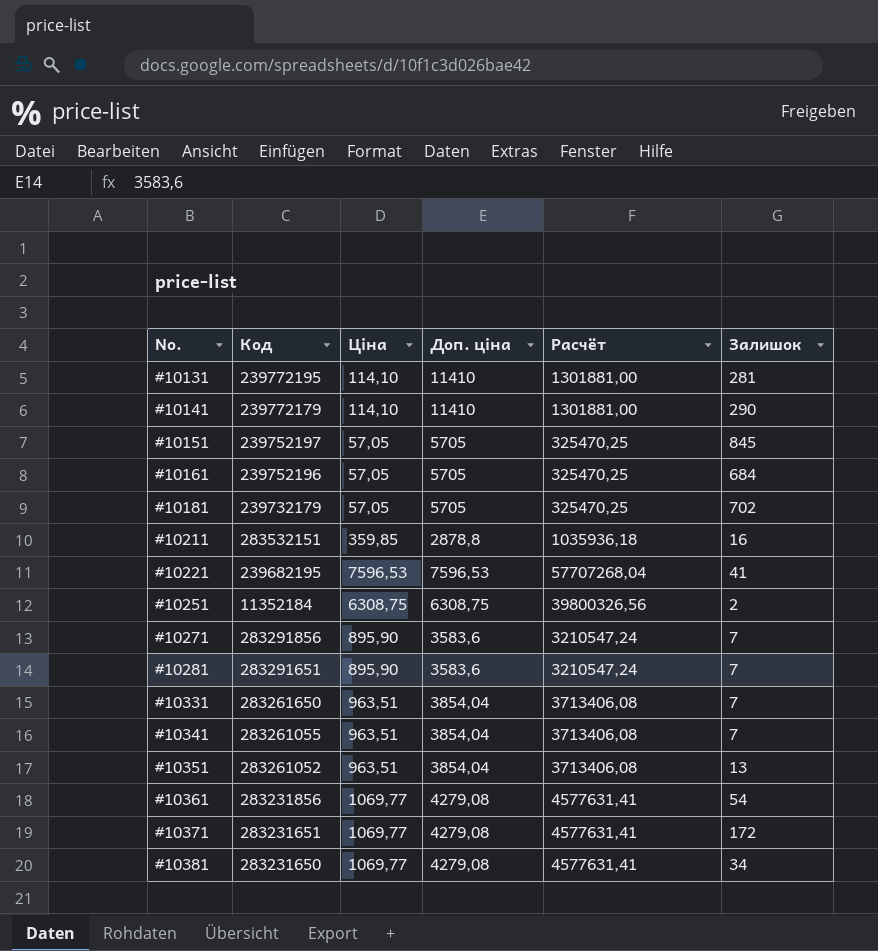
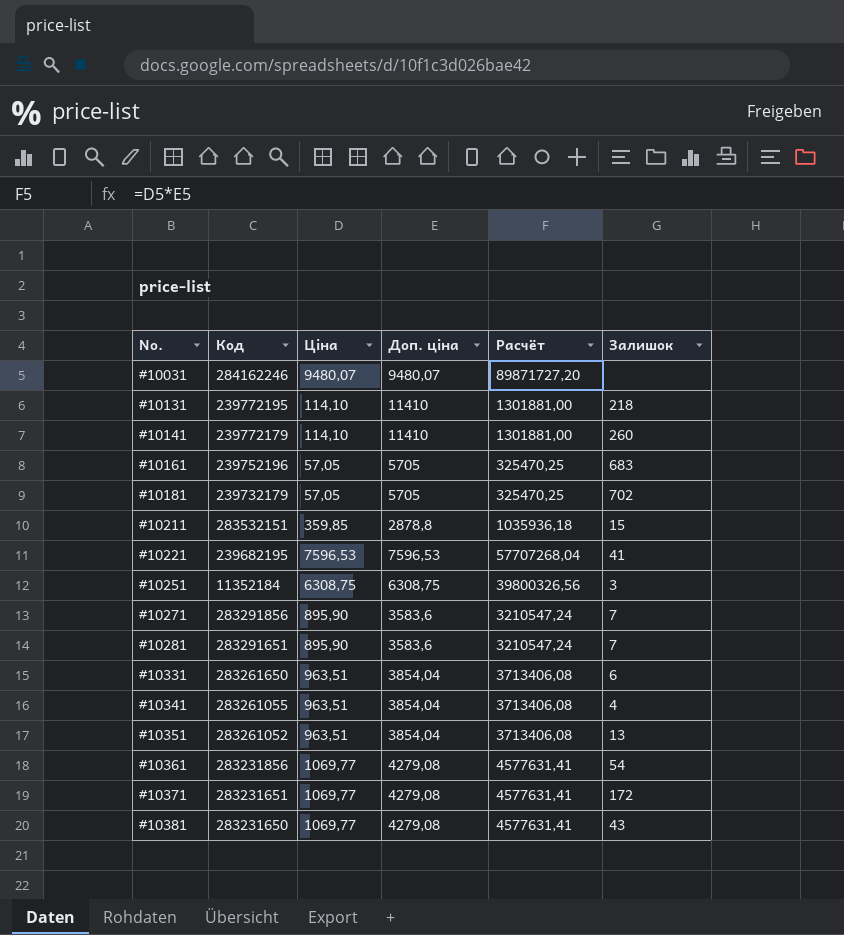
row #10151: 239752197 | 57,05 | 5705 | 325470,25 | 845 -> none
row #10031: none -> 284162246 | 9480,07 | 9480,07 | 89871727,20 | none
#10131 | Залишок: 281 -> 218
#10141 | Залишок: 290 -> 260
#10161 | Залишок: 684 -> 683
#10211 | Залишок: 16 -> 15
#10251 | Залишок: 2 -> 3
#10331 | Залишок: 7 -> 6
#10341 | Залишок: 7 -> 4
#10381 | Залишок: 34 -> 43

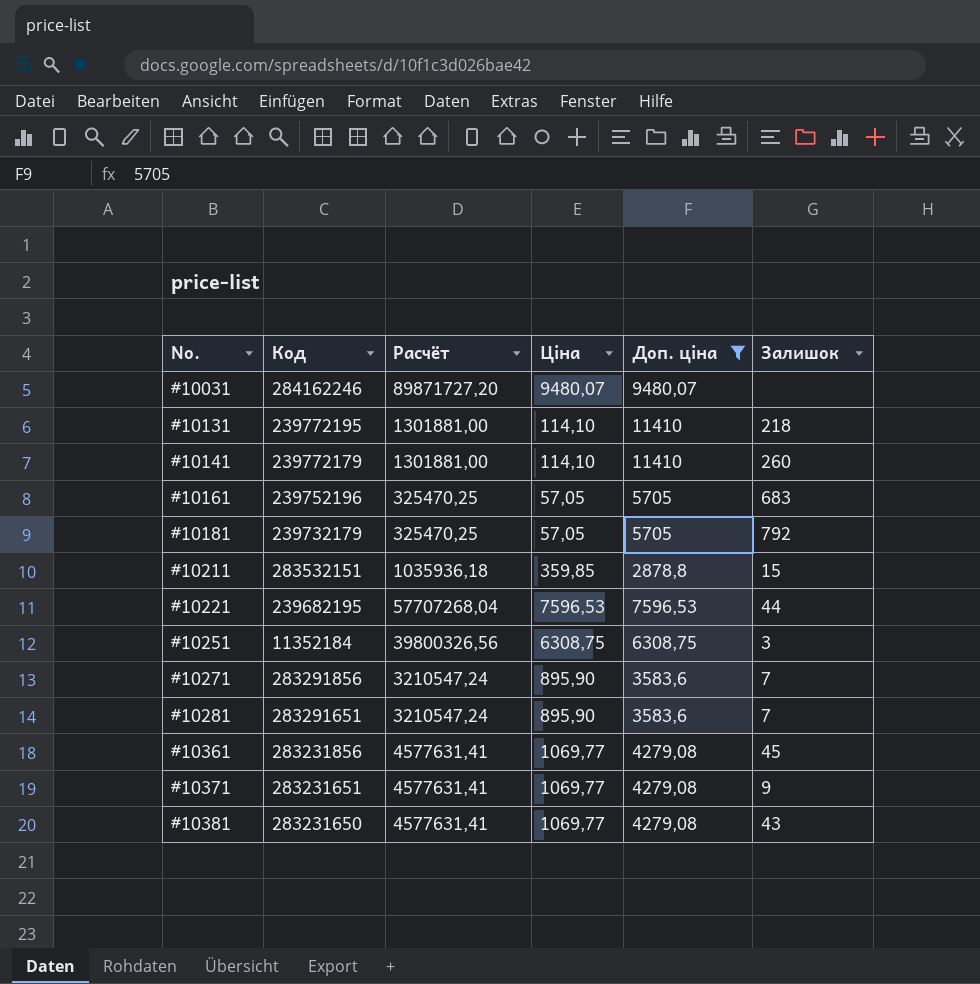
filter: none -> Доп. ціна != 3854,04
column Расчёт | position: 5 -> 3
#10181 | Залишок: 702 -> 792
#10221 | Залишок: 41 -> 44
#10361 | Залишок: 54 -> 45
#10371 | Залишок: 172 -> 9

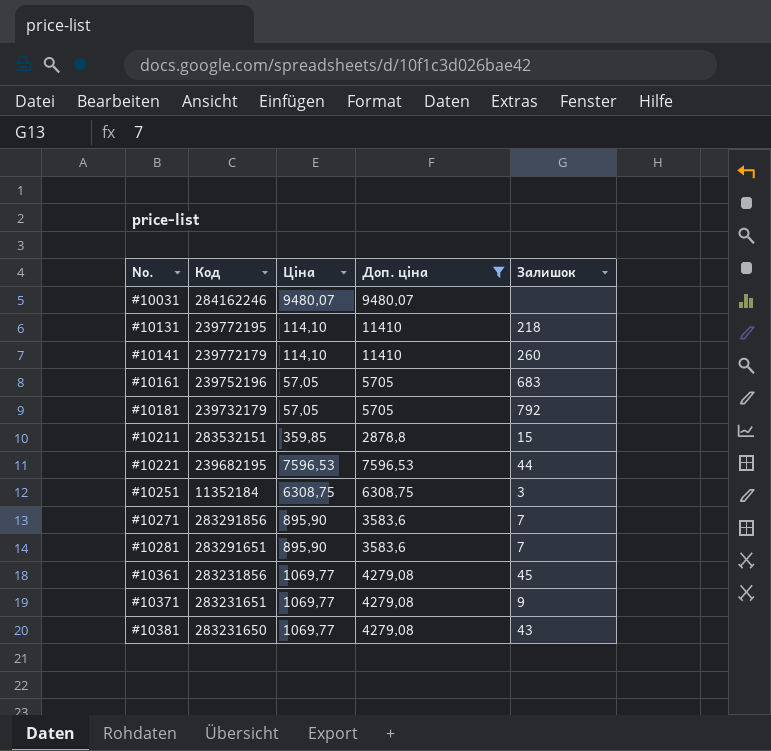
column Расчёт | formula: [Ціна] * [Доп. ціна] -> none

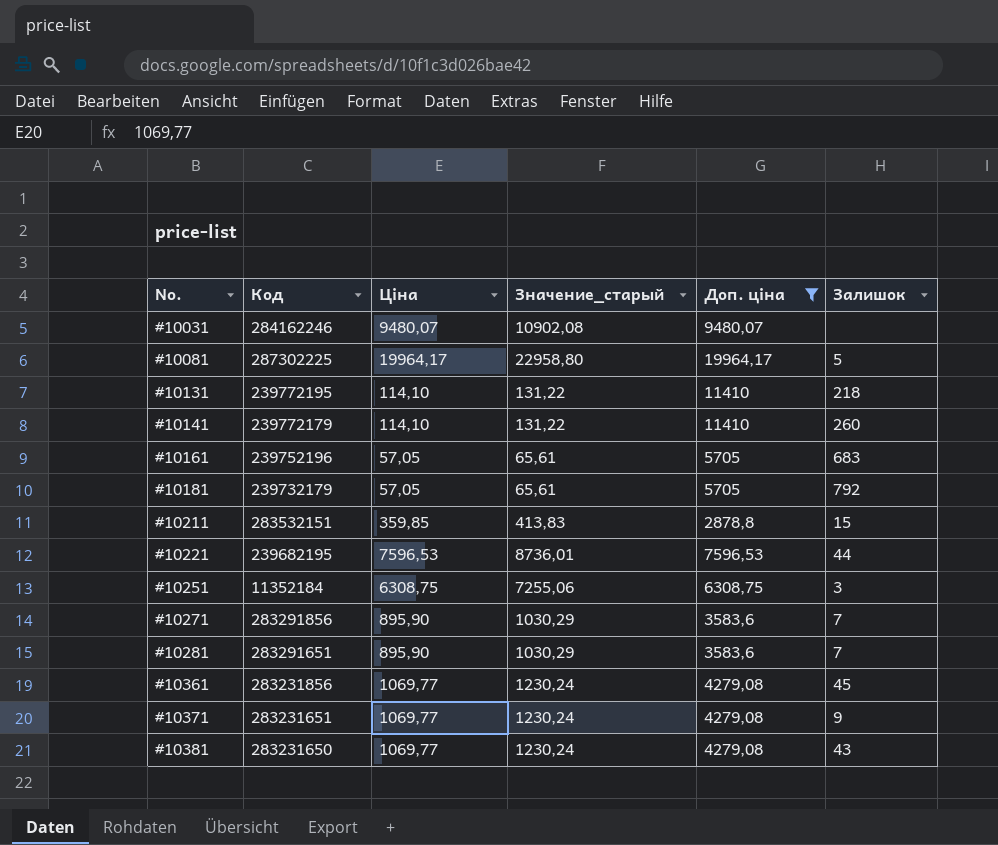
column Значение_старый | formula: none -> [Ціна] * 1,15
row #10081: none -> 287302225 | 19964,17 | 22958,80 | 19964,17 | 5

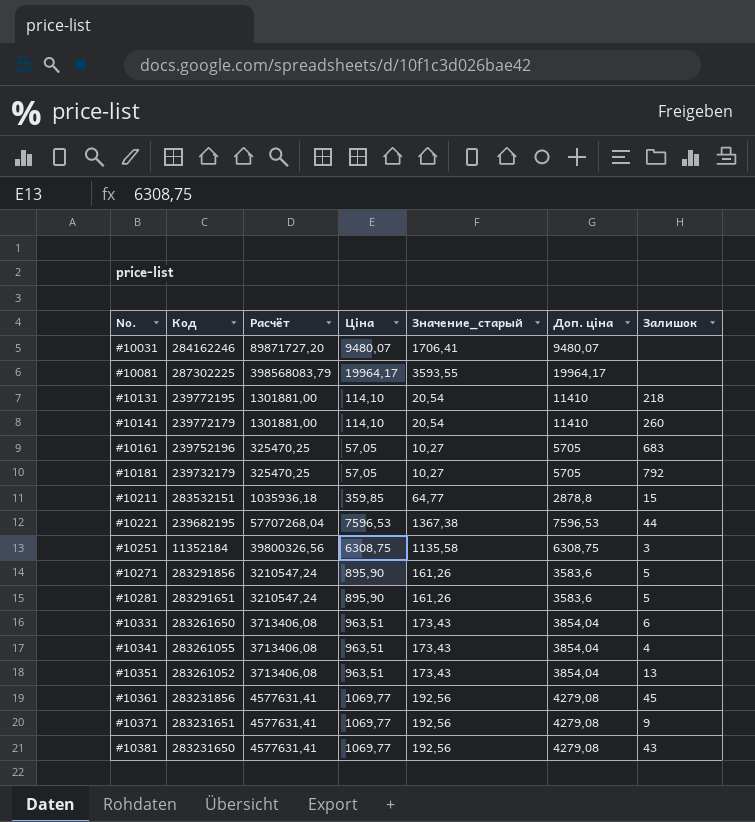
filter: Доп. ціна != 3854,04 -> none
column Расчёт | formula: none -> [Ціна] * [Доп. ціна]
column Значение_старый | formula: [Ціна] * 1,15 -> [Ціна] * 0,18
#10081 | Залишок: 5 -> none
#10271 | Залишок: 7 -> 5
#10281 | Залишок: 7 -> 5

